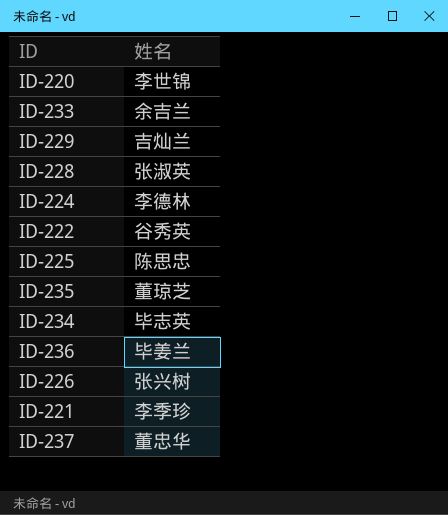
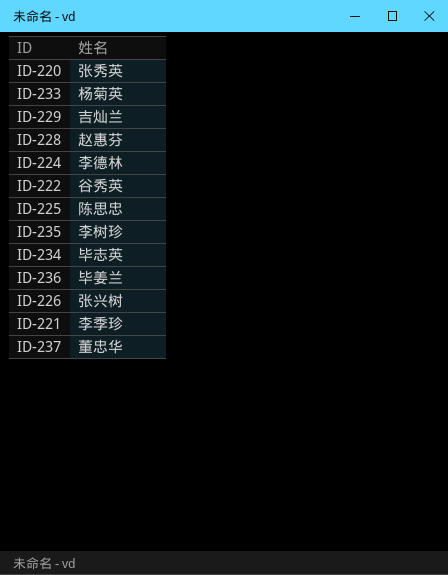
ID-220 | 姓名: 李世锦 -> 张秀英
ID-233 | 姓名: 余吉兰 -> 杨菊英
ID-228 | 姓名: 张淑英 -> 赵惠芬
ID-235 | 姓名: 董琼芝 -> 李树珍

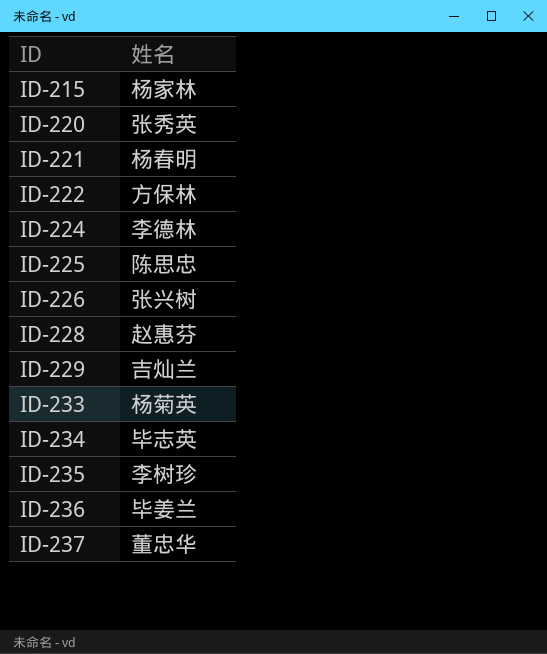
row order: none -> ID ascending
row ID-215: none -> 杨家林
ID-221 | 姓名: 李季珍 -> 杨春明
ID-222 | 姓名: 谷秀英 -> 方保林

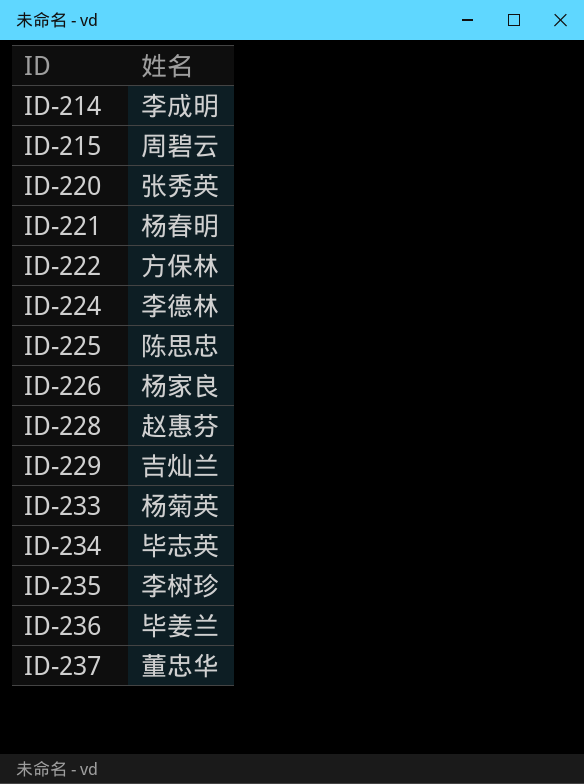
row ID-214: none -> 李成明
ID-215 | 姓名: 杨家林 -> 周碧云
ID-226 | 姓名: 张兴树 -> 杨家良

